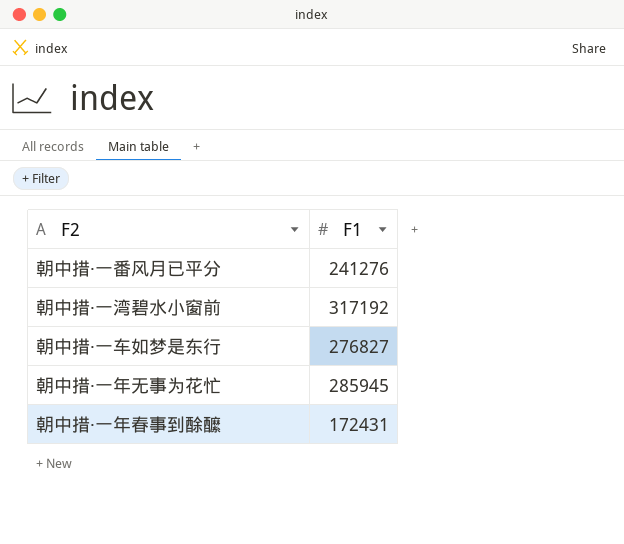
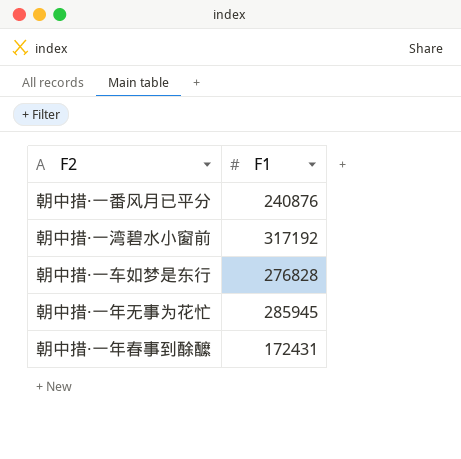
朝中措·一番风月已平分 | F1: 241276 -> 240876
朝中措·一车如梦是东行 | F1: 276827 -> 276828

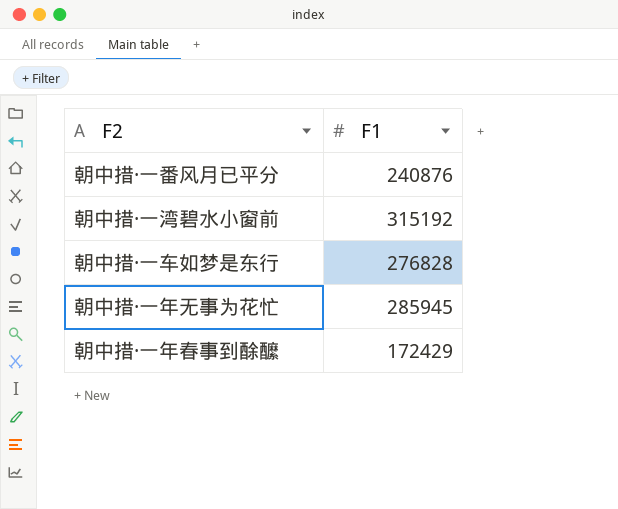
朝中措·一湾碧水小窗前 | F1: 317192 -> 315192
朝中措·一年春事到酴醿 | F1: 172431 -> 172429

